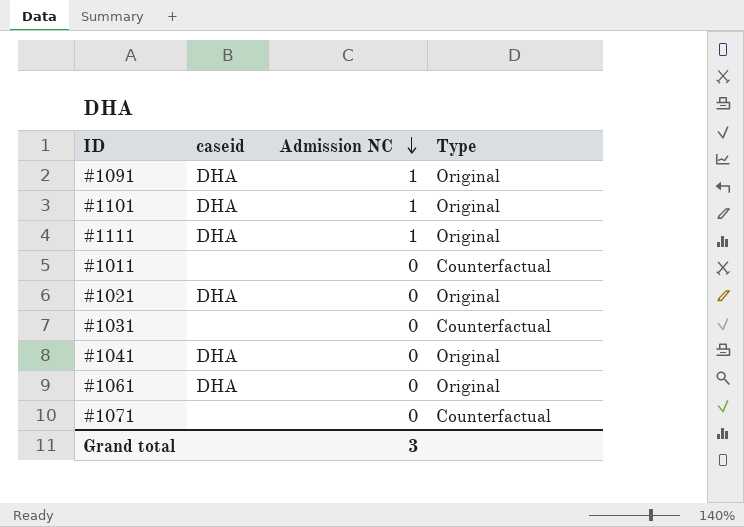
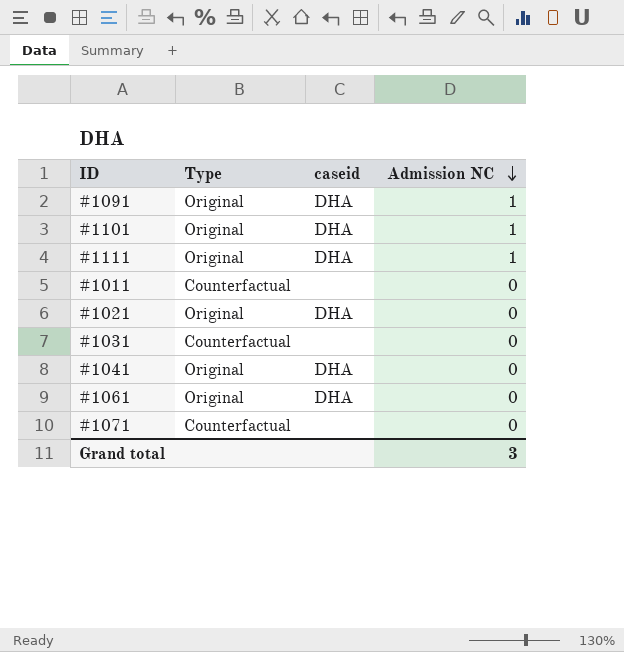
column Type | position: 4 -> 2

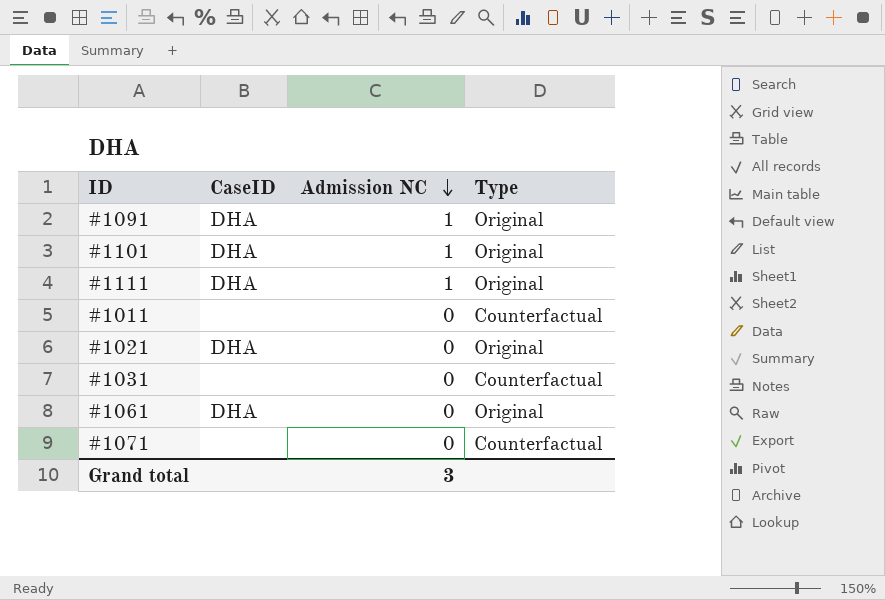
column name: caseid -> CaseID
column Type | position: 2 -> 4
row #1041: Original | DHA | 0 -> none

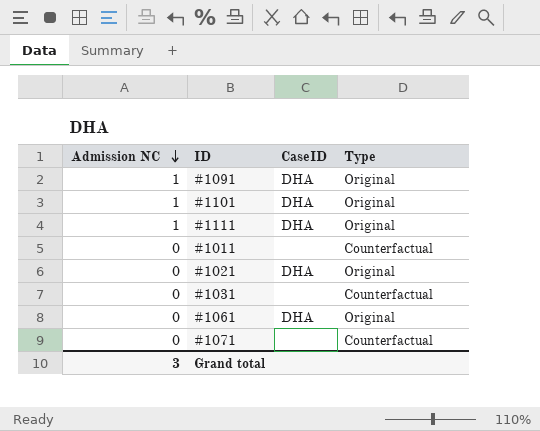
column Admission NC | position: 3 -> 1

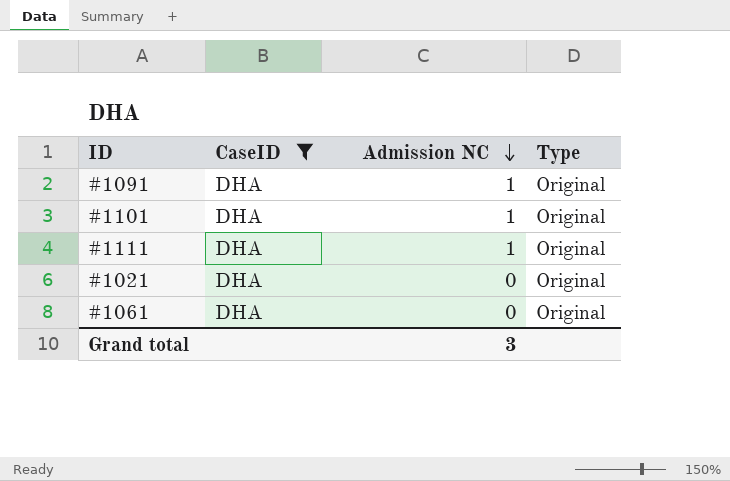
filter: none -> CaseID = DHA
column Admission NC | position: 1 -> 3

